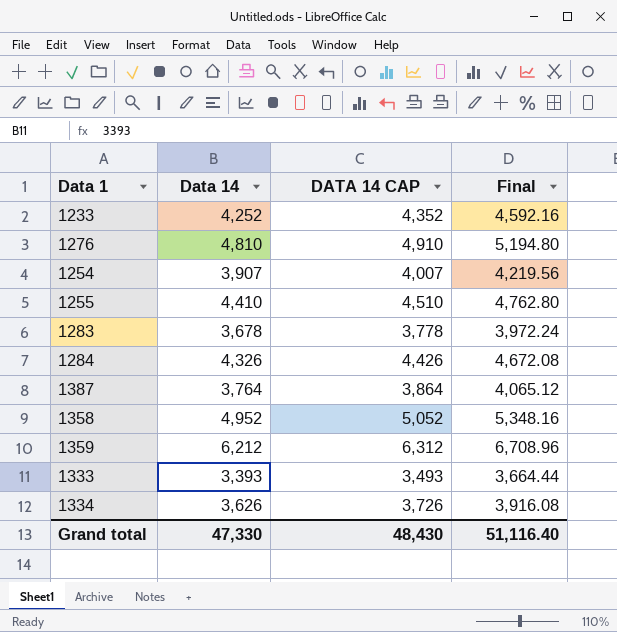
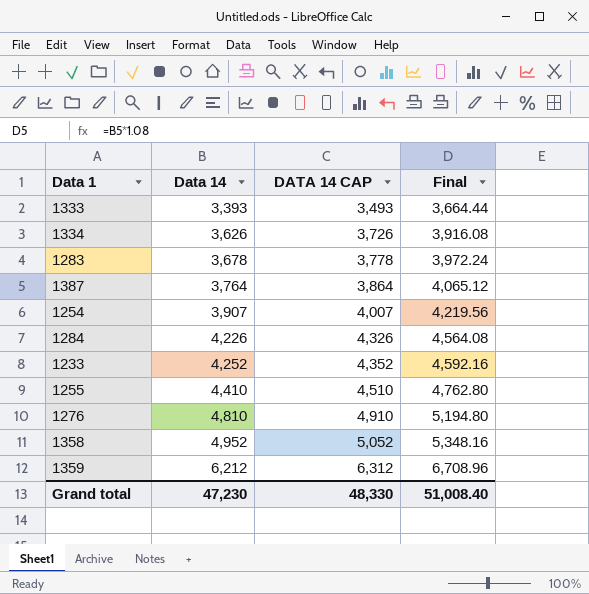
row order: none -> Data 14 ascending
1284 | Data 14: 4,326 -> 4,226
1284 | DATA 14 CAP: 4,426 -> 4,326
1284 | Final: 4,672.08 -> 4,564.08
Grand total | Data 14: 47,330 -> 47,230
Grand total | DATA 14 CAP: 48,430 -> 48,330
Grand total | Final: 51,116.40 -> 51,008.40

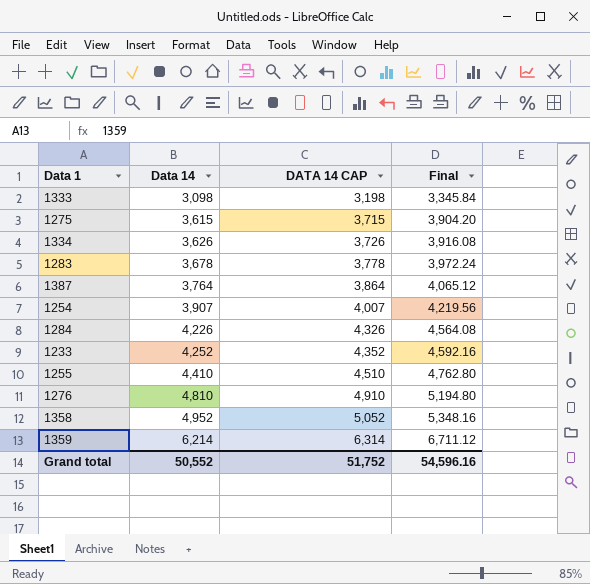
1333 | Data 14: 3,393 -> 3,098
1333 | DATA 14 CAP: 3,493 -> 3,198
1333 | Final: 3,664.44 -> 3,345.84
row 1275: none -> 3,615 | 3,715 | 3,904.20
1359 | Data 14: 6,212 -> 6,214
1359 | DATA 14 CAP: 6,312 -> 6,314
1359 | Final: 6,708.96 -> 6,711.12
Grand total | Data 14: 47,230 -> 50,552
Grand total | DATA 14 CAP: 48,330 -> 51,752
Grand total | Final: 51,008.40 -> 54,596.16

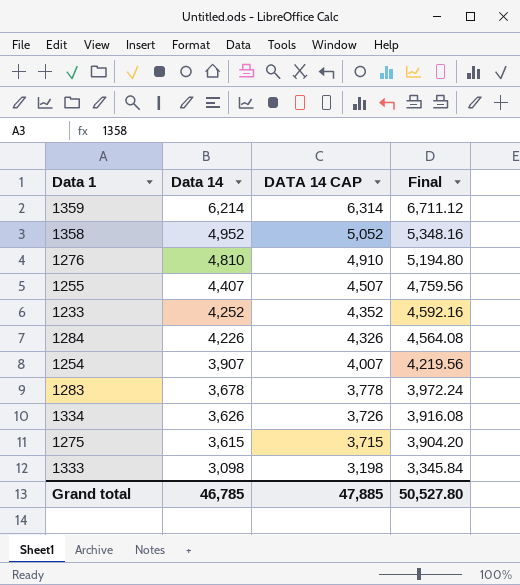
row order: Data 14 ascending -> Data 14 descending
row 1387: 3,764 | 3,864 | 4,065.12 -> none
1255 | Data 14: 4,410 -> 4,407
1255 | DATA 14 CAP: 4,510 -> 4,507
1255 | Final: 4,762.80 -> 4,759.56
Grand total | Data 14: 50,552 -> 46,785
Grand total | DATA 14 CAP: 51,752 -> 47,885
Grand total | Final: 54,596.16 -> 50,527.80

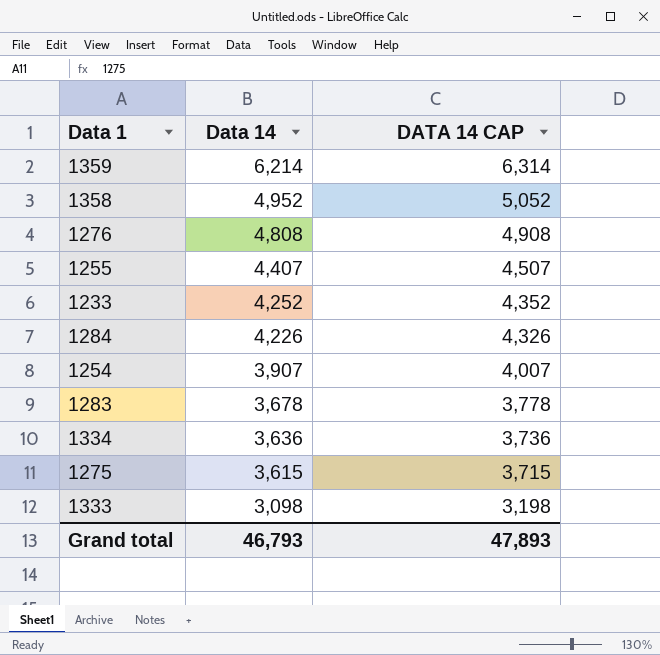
column Final | formula: [Data 14] * 1.08 -> none
1276 | Data 14: 4,810 -> 4,808
1276 | DATA 14 CAP: 4,910 -> 4,908
1334 | Data 14: 3,626 -> 3,636
1334 | DATA 14 CAP: 3,726 -> 3,736
Grand total | Data 14: 46,785 -> 46,793
Grand total | DATA 14 CAP: 47,885 -> 47,893

